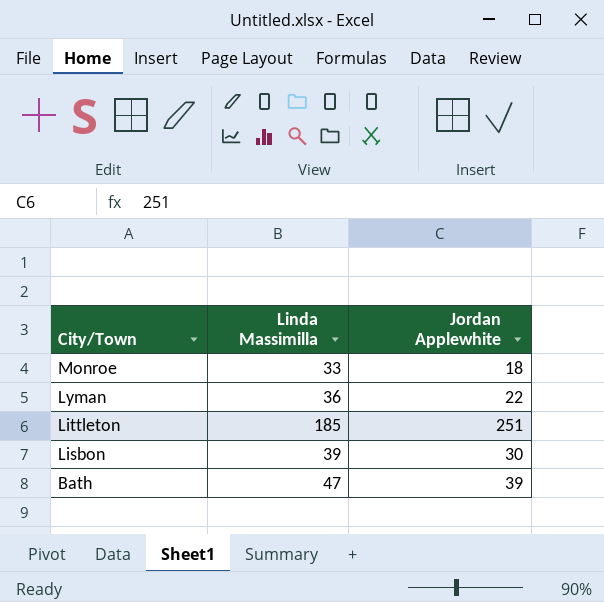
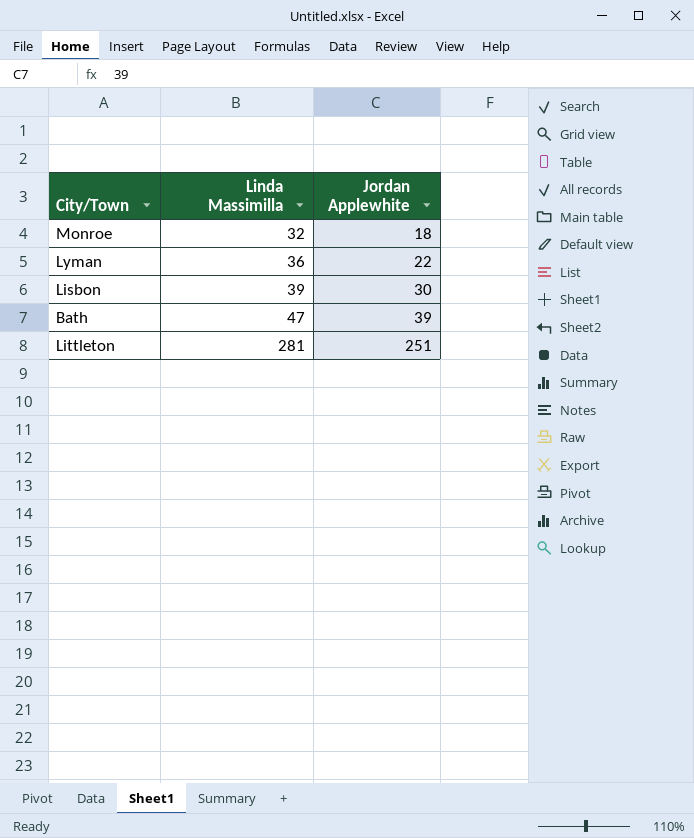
row order: City/Town descending -> Linda Massimilla ascending
Monroe | Linda Massimilla: 33 -> 32
Littleton | Linda Massimilla: 185 -> 281

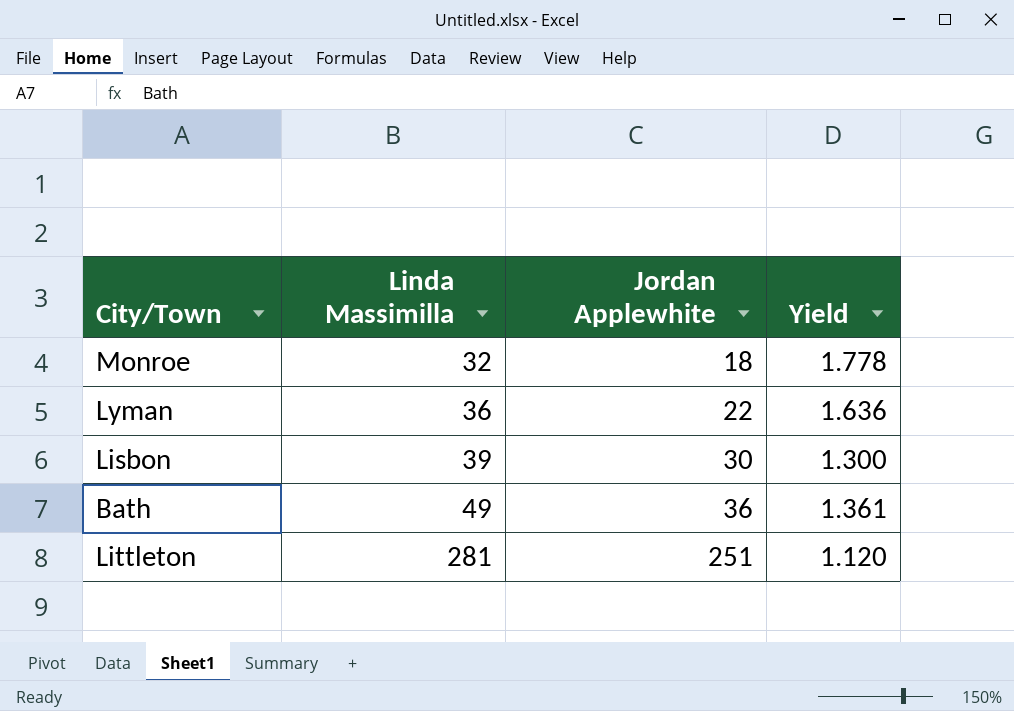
column Yield | formula: none -> [Linda Massimilla] / [Jordan Applewhite]
Bath | Linda Massimilla: 47 -> 49
Bath | Jordan Applewhite: 39 -> 36

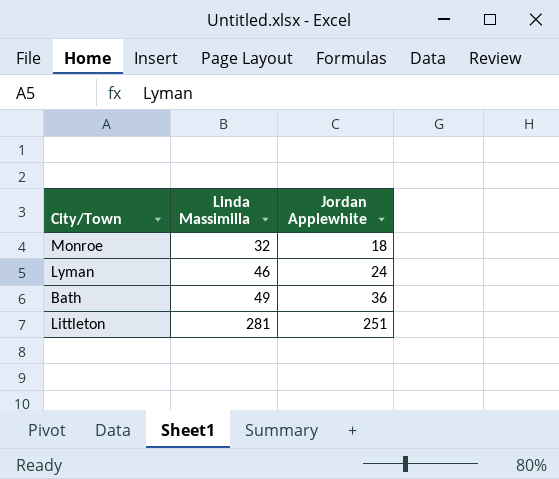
column Yield | formula: [Linda Massimilla] / [Jordan Applewhite] -> none
row Lisbon: 39 | 30 | 1.300 -> none
Lyman | Linda Massimilla: 36 -> 46
Lyman | Jordan Applewhite: 22 -> 24

